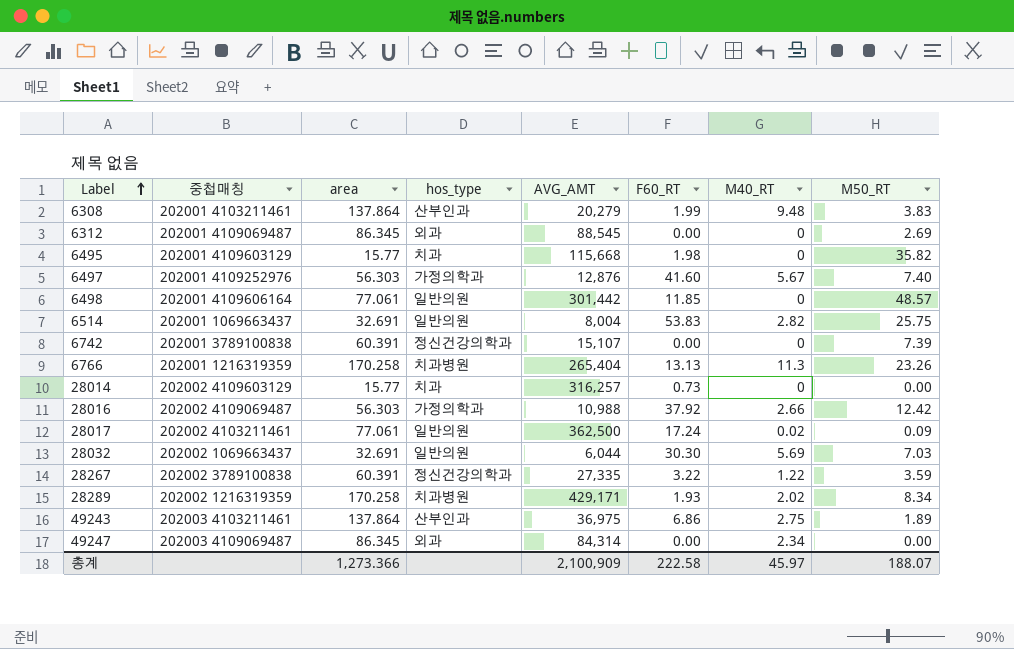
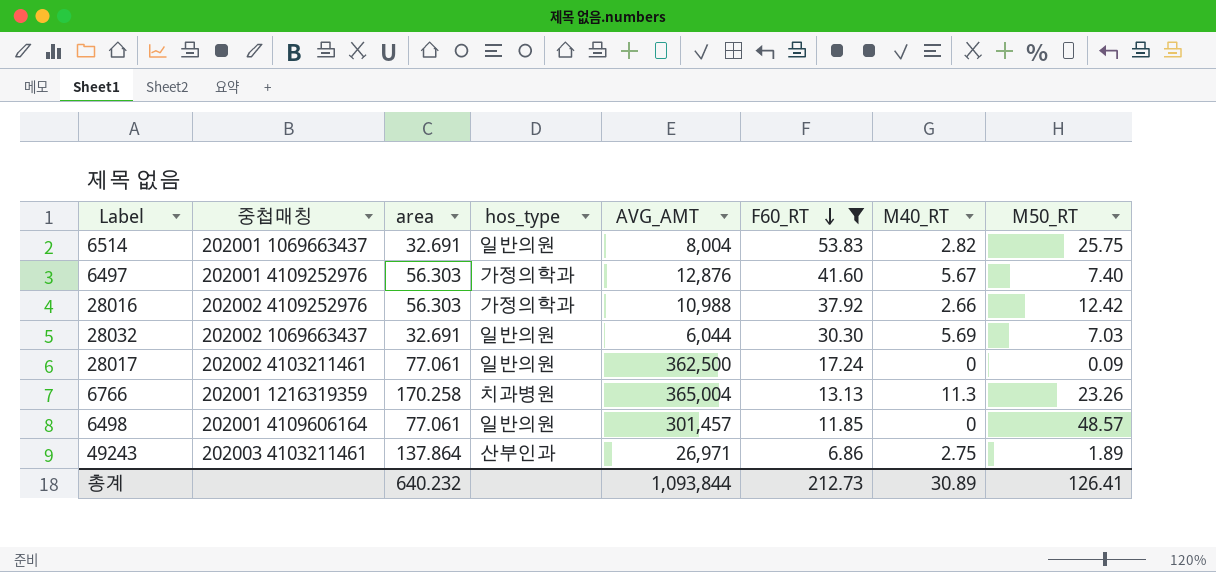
filter: none -> F60_RT >= 6.86
row order: Label ascending -> F60_RT descending
28016 | 중첩매칭: 202002 4109069487 -> 202002 4109252976
28017 | M40_RT: 0.02 -> 0
6766 | AVG_AMT: 265,404 -> 365,004
6498 | AVG_AMT: 301,442 -> 301,457
49243 | AVG_AMT: 36,975 -> 26,971
총계 | area: 1,273.366 -> 640.232
총계 | AVG_AMT: 2,100,909 -> 1,093,844
총계 | F60_RT: 222.58 -> 212.73
총계 | M40_RT: 45.97 -> 30.89
총계 | M50_RT: 188.07 -> 126.41

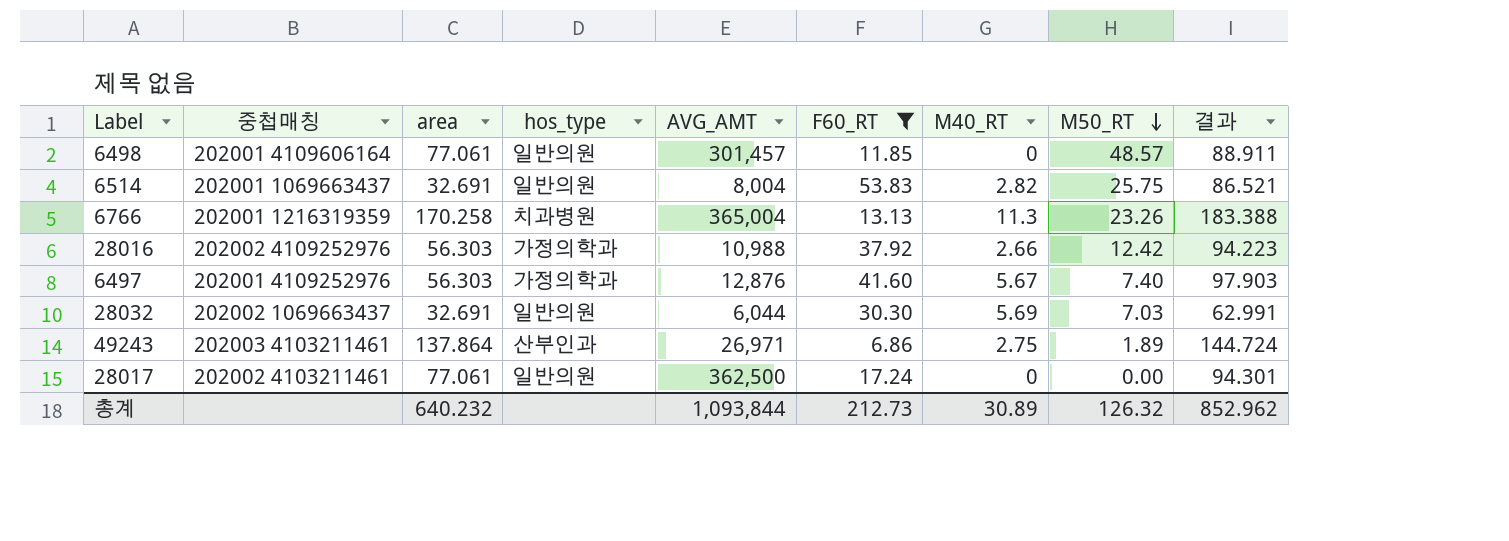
row order: F60_RT descending -> M50_RT descending
column 결과 | formula: none -> [area] + [F60_RT]
28017 | M50_RT: 0.09 -> 0.00
총계 | M50_RT: 126.41 -> 126.32

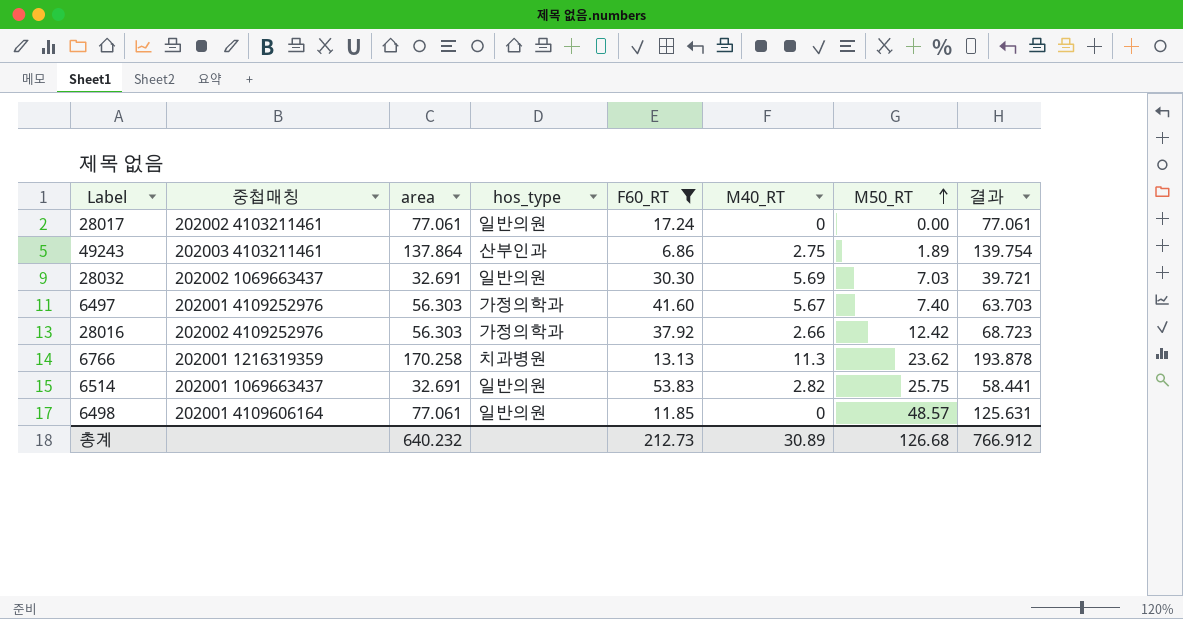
row order: M50_RT descending -> M50_RT ascending
column AVG_AMT | position: 5 -> none
column 결과 | formula: [area] + [F60_RT] -> [area] + [M50_RT]
6766 | M50_RT: 23.26 -> 23.62
총계 | M50_RT: 126.32 -> 126.68
총계 | 결과: 852.962 -> 766.912

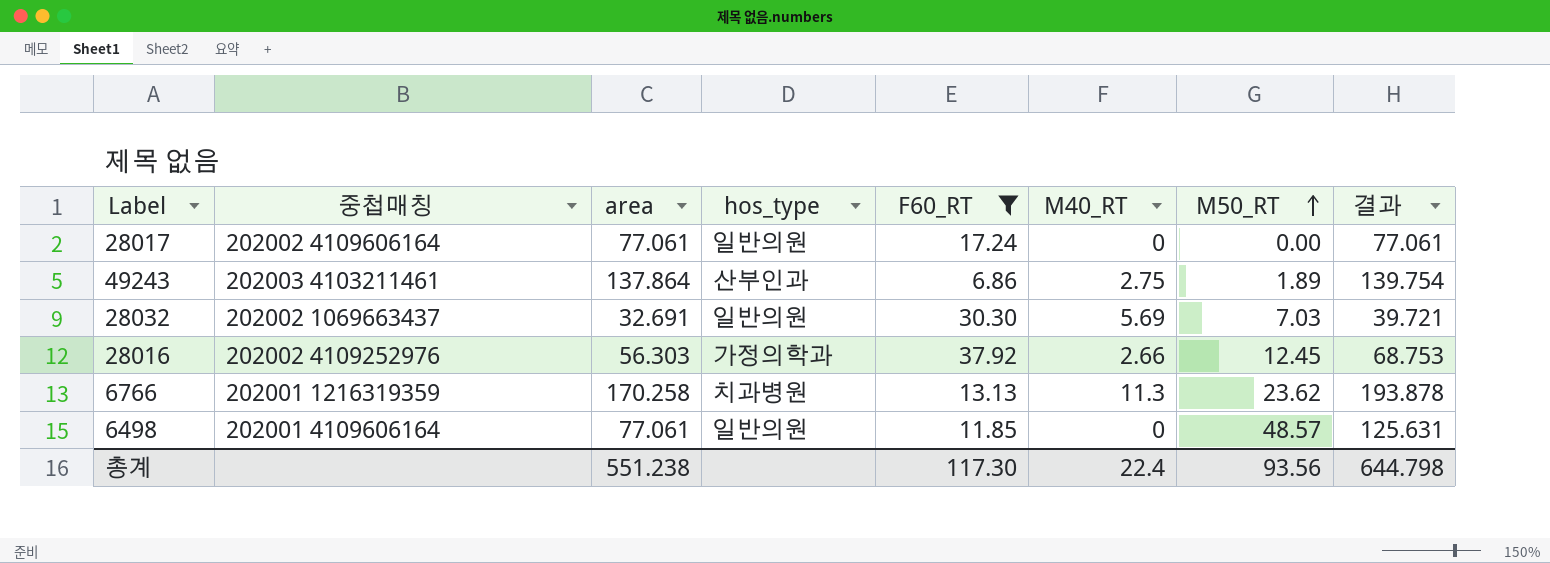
row 6497: 202001 4109252976 | 56.303 | 가정의학과 | 41.60 | 5.67 | 7.40 | 63.703 -> none
row 6514: 202001 1069663437 | 32.691 | 일반의원 | 53.83 | 2.82 | 25.75 | 58.441 -> none
28017 | 중첩매칭: 202002 4103211461 -> 202002 4109606164
28016 | M50_RT: 12.42 -> 12.45
28016 | 결과: 68.723 -> 68.753
총계 | area: 640.232 -> 551.238
총계 | F60_RT: 212.73 -> 117.30
총계 | M40_RT: 30.89 -> 22.4
총계 | M50_RT: 126.68 -> 93.56
총계 | 결과: 766.912 -> 644.798

